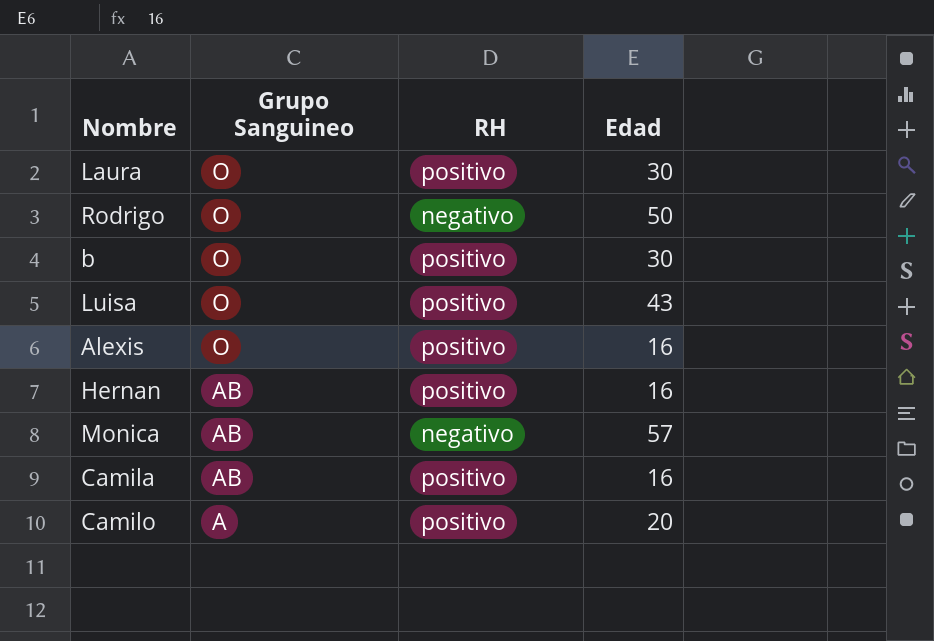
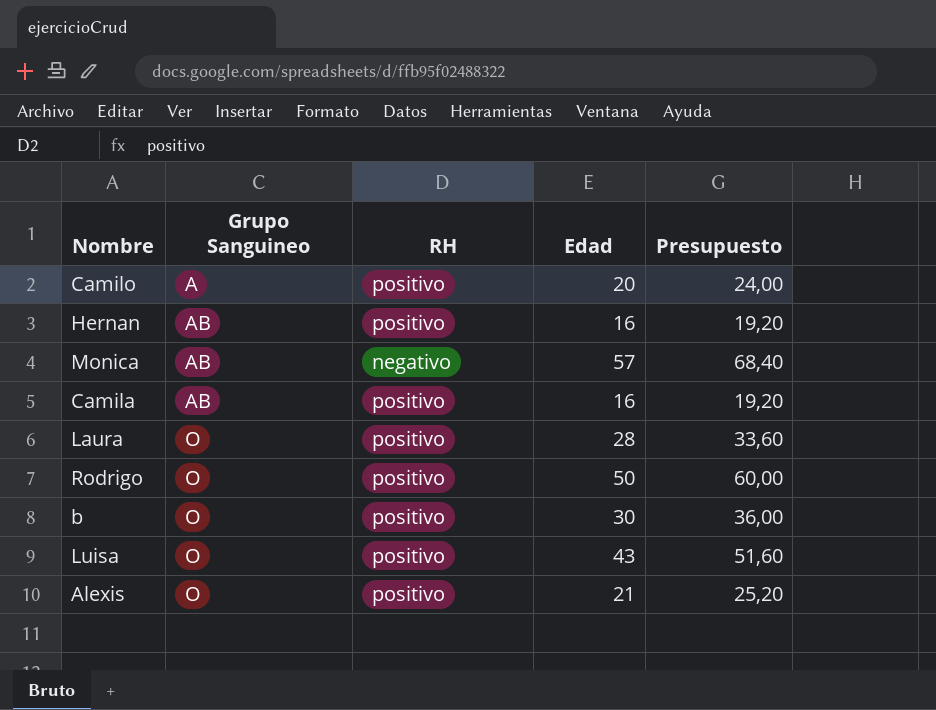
row order: Grupo Sanguineo descending -> Grupo Sanguineo ascending
column Presupuesto | formula: none -> [Edad] * 1,2
Laura | Edad: 30 -> 28
Rodrigo | RH: negativo -> positivo
Alexis | Edad: 16 -> 21

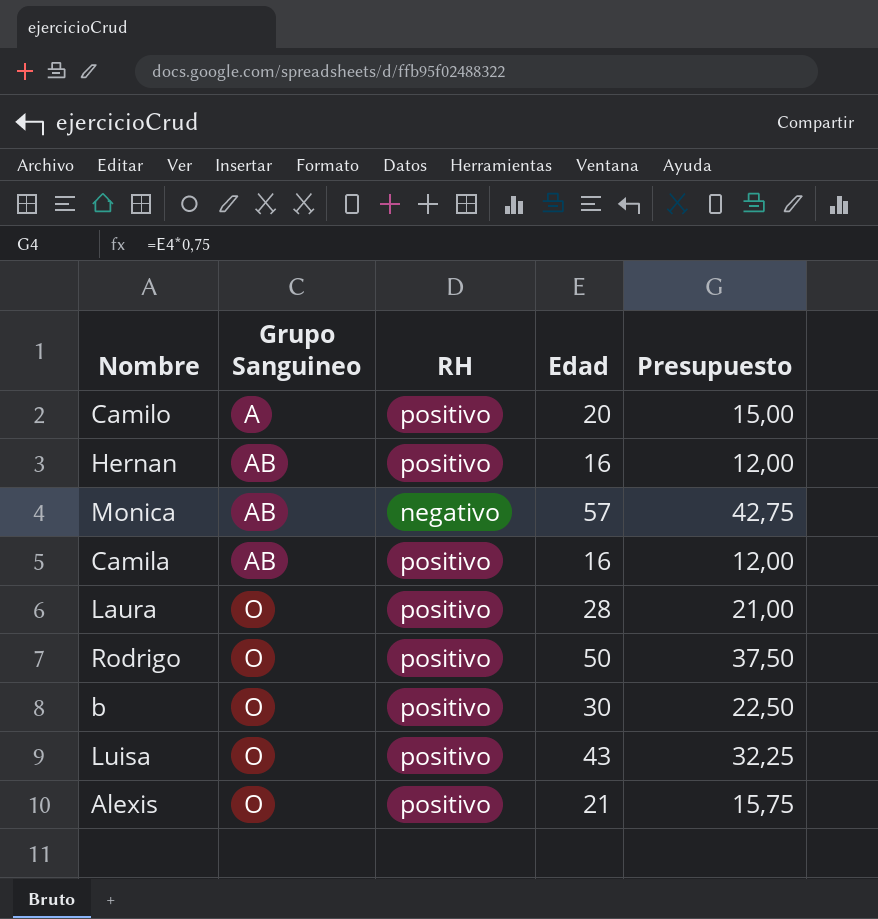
column Presupuesto | formula: [Edad] * 1,2 -> [Edad] * 0,75

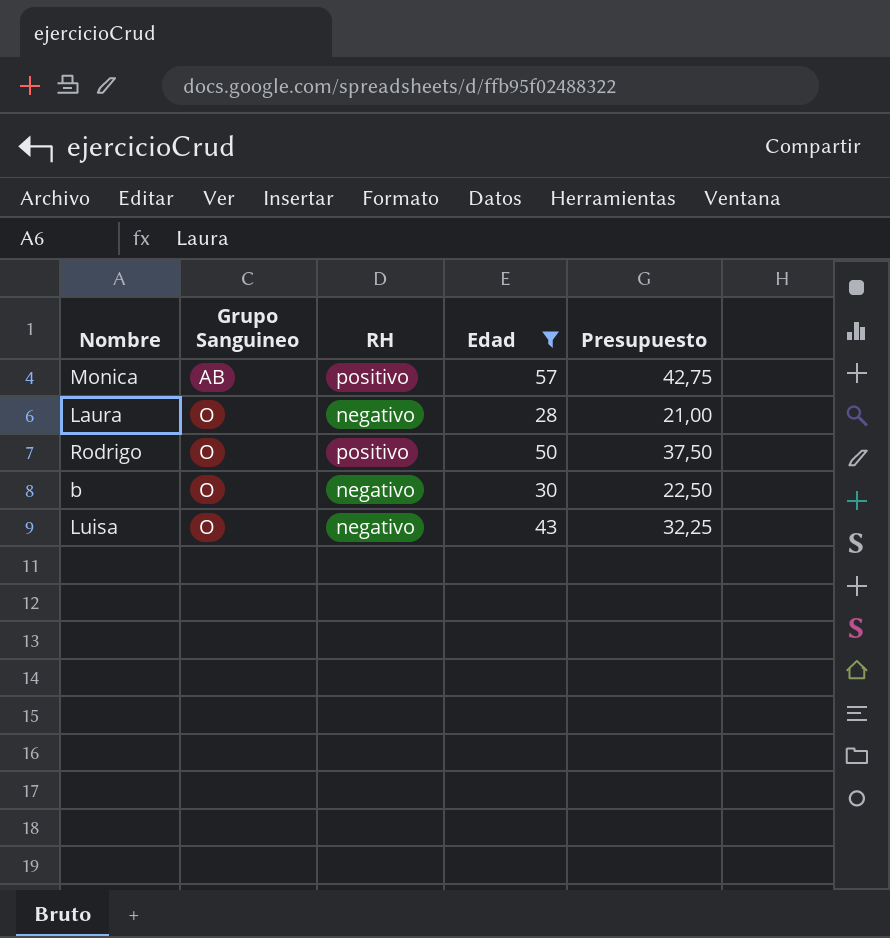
filter: none -> Edad >= 28
Monica | RH: negativo -> positivo
Laura | RH: positivo -> negativo
b | RH: positivo -> negativo
Luisa | RH: positivo -> negativo

